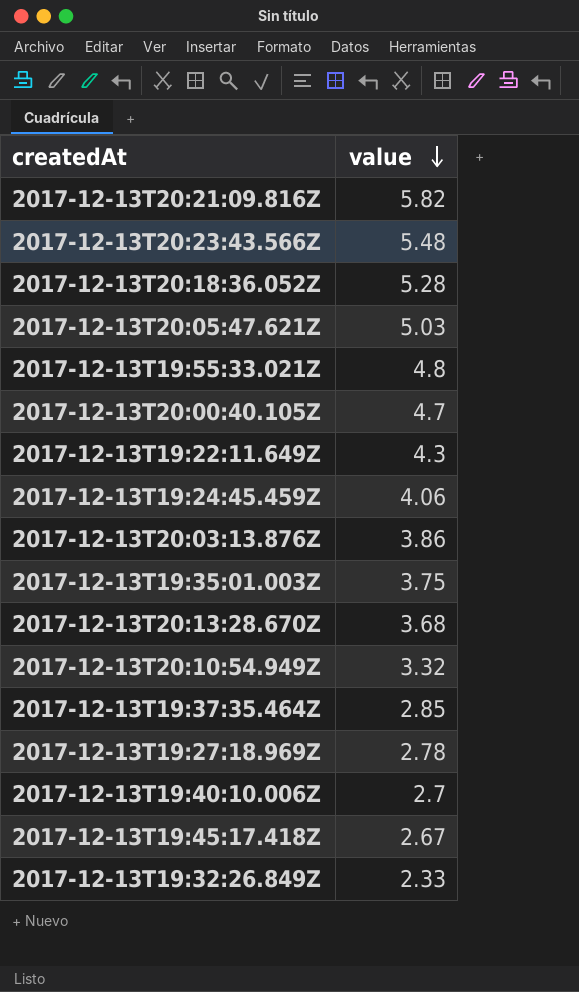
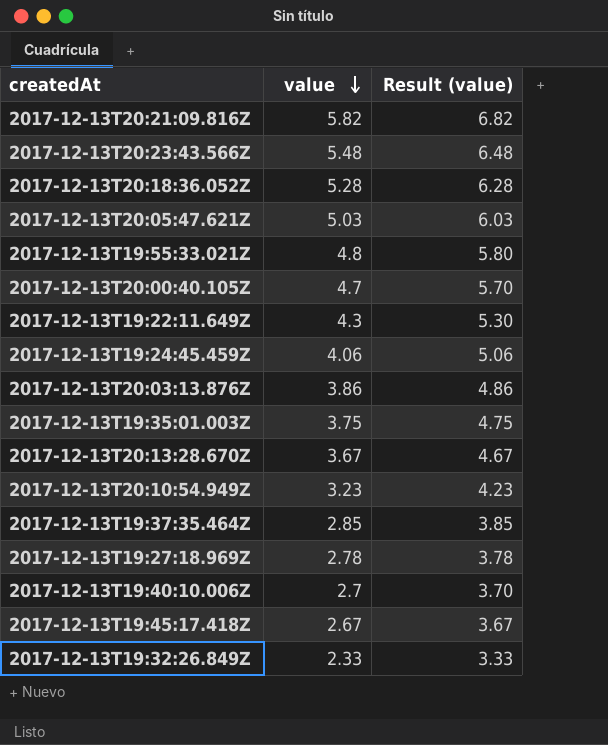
column Result (value) | formula: none -> [value] + 1
2017-12-13T20:13:28.670Z | value: 3.68 -> 3.67
2017-12-13T20:10:54.949Z | value: 3.32 -> 3.23

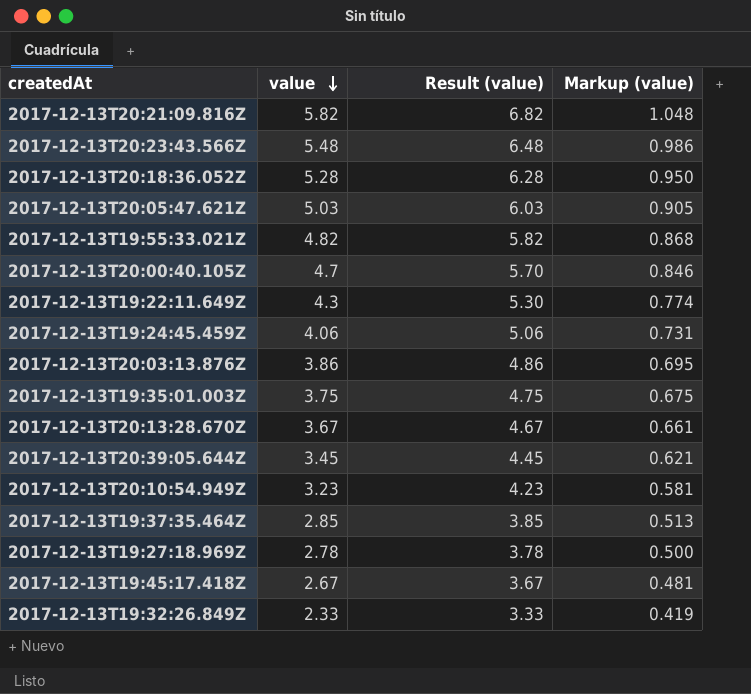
column Markup (value) | formula: none -> [value] * 0.18
row 2017-12-13T19:40:10.006Z: 2.7 | 3.70 -> none
2017-12-13T19:55:33.021Z | value: 4.8 -> 4.82
2017-12-13T19:55:33.021Z | Result (value): 5.80 -> 5.82
row 2017-12-13T20:39:05.644Z: none -> 3.45 | 4.45 | 0.621

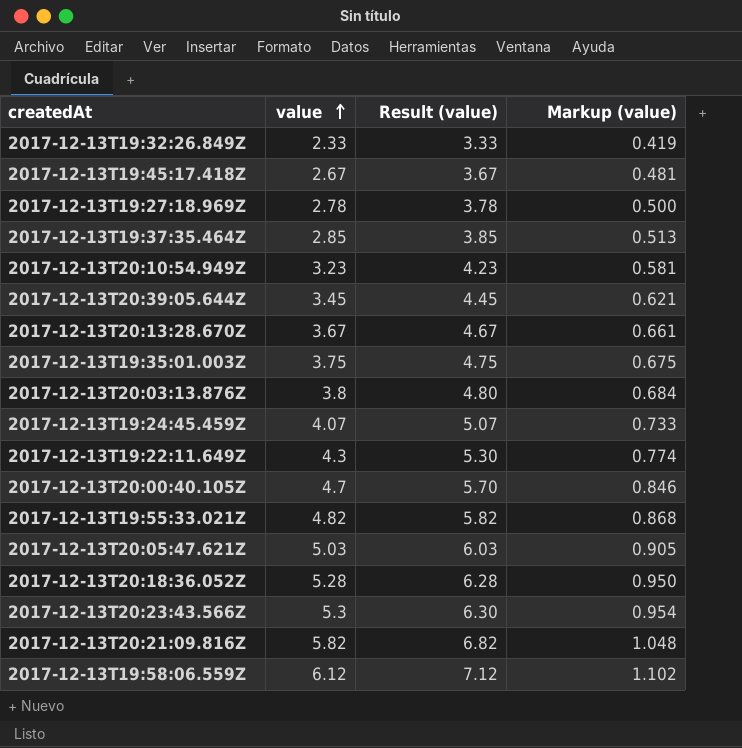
row order: value descending -> value ascending
2017-12-13T20:03:13.876Z | value: 3.86 -> 3.8
2017-12-13T20:03:13.876Z | Result (value): 4.86 -> 4.80
2017-12-13T20:03:13.876Z | Markup (value): 0.695 -> 0.684
2017-12-13T19:24:45.459Z | value: 4.06 -> 4.07
2017-12-13T19:24:45.459Z | Result (value): 5.06 -> 5.07
2017-12-13T19:24:45.459Z | Markup (value): 0.731 -> 0.733
2017-12-13T20:23:43.566Z | value: 5.48 -> 5.3
2017-12-13T20:23:43.566Z | Result (value): 6.48 -> 6.30
2017-12-13T20:23:43.566Z | Markup (value): 0.986 -> 0.954
row 2017-12-13T19:58:06.559Z: none -> 6.12 | 7.12 | 1.102

